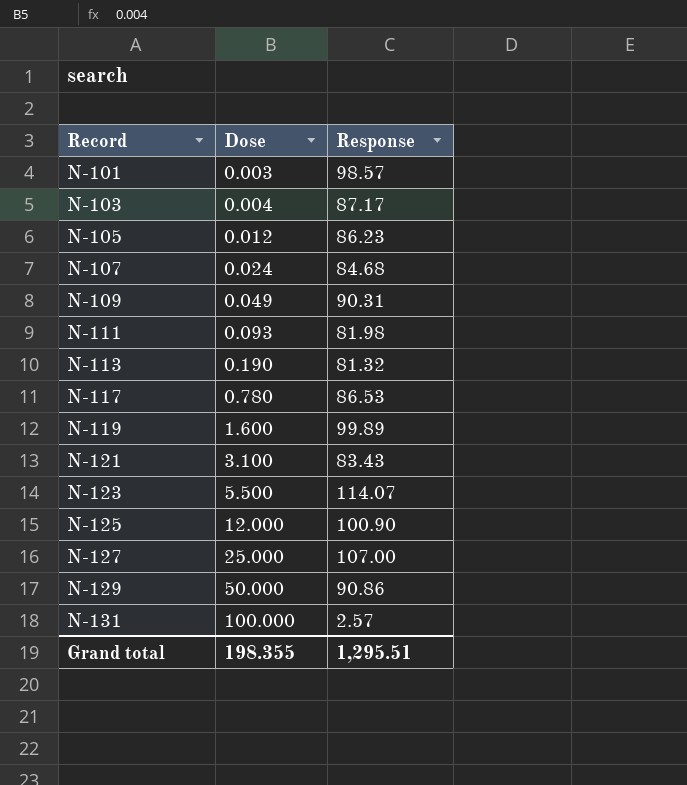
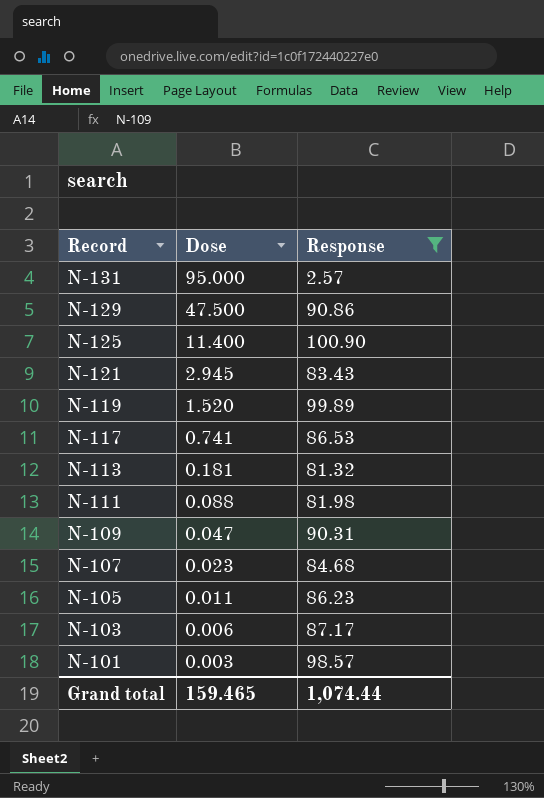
filter: none -> Response <= 100.90
row order: Record ascending -> Record descending
N-131 | Dose: 100.000 -> 95.000
N-129 | Dose: 50.000 -> 47.500
N-125 | Dose: 12.000 -> 11.400
N-121 | Dose: 3.100 -> 2.945
N-119 | Dose: 1.600 -> 1.520
N-117 | Dose: 0.780 -> 0.741
N-113 | Dose: 0.190 -> 0.181
N-111 | Dose: 0.093 -> 0.088
N-109 | Dose: 0.049 -> 0.047
N-107 | Dose: 0.024 -> 0.023
N-105 | Dose: 0.012 -> 0.011
N-103 | Dose: 0.004 -> 0.006
Grand total | Dose: 198.355 -> 159.465
Grand total | Response: 1,295.51 -> 1,074.44

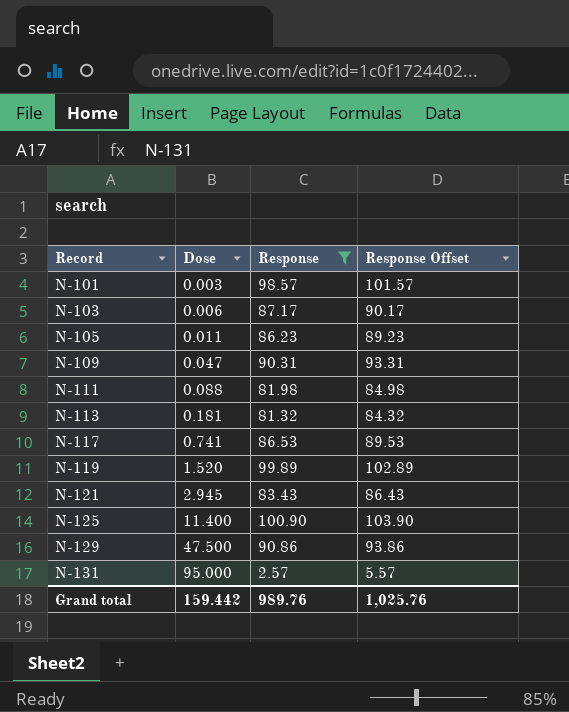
row order: Record descending -> Record ascending
column Response Offset | formula: none -> [Response] + 3
row N-107: 0.023 | 84.68 -> none
Grand total | Dose: 159.465 -> 159.442
Grand total | Response: 1,074.44 -> 989.76

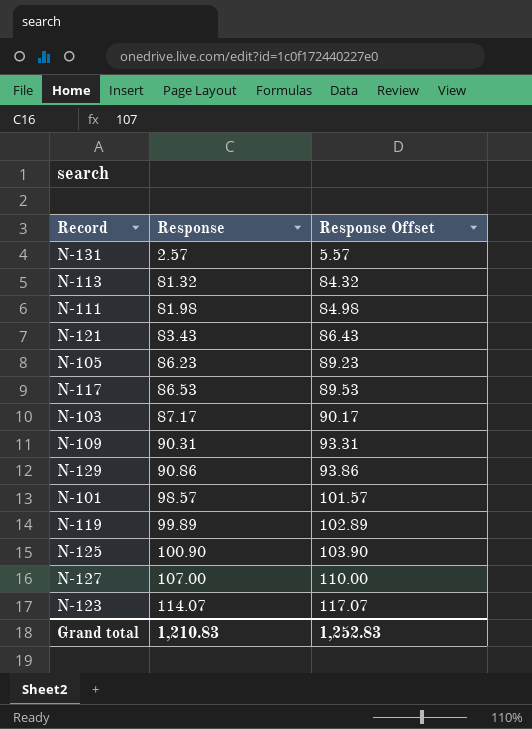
filter: Response <= 100.90 -> none
row order: Record ascending -> Response ascending
column Dose | position: 2 -> none
Grand total | Response: 989.76 -> 1,210.83
Grand total | Response Offset: 1,025.76 -> 1,252.83

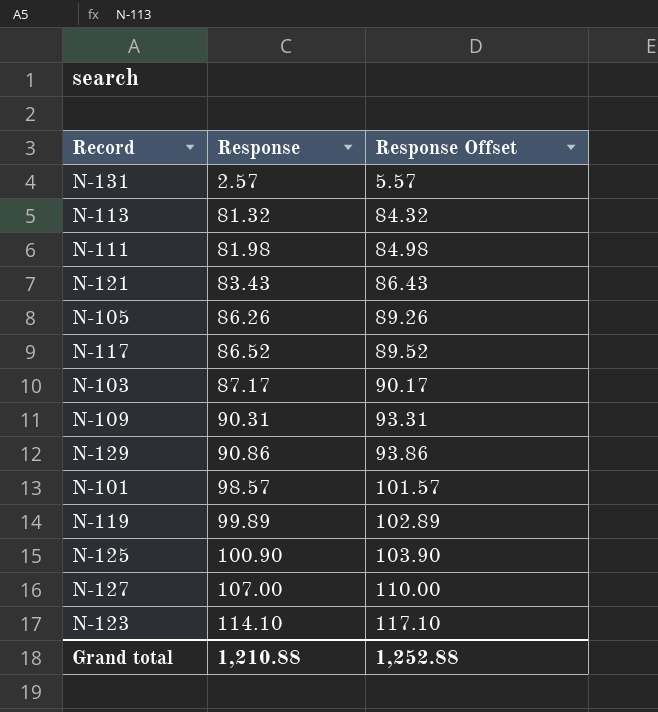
N-105 | Response: 86.23 -> 86.26
N-105 | Response Offset: 89.23 -> 89.26
N-117 | Response: 86.53 -> 86.52
N-117 | Response Offset: 89.53 -> 89.52
N-123 | Response: 114.07 -> 114.10
N-123 | Response Offset: 117.07 -> 117.10
Grand total | Response: 1,210.83 -> 1,210.88
Grand total | Response Offset: 1,252.83 -> 1,252.88

